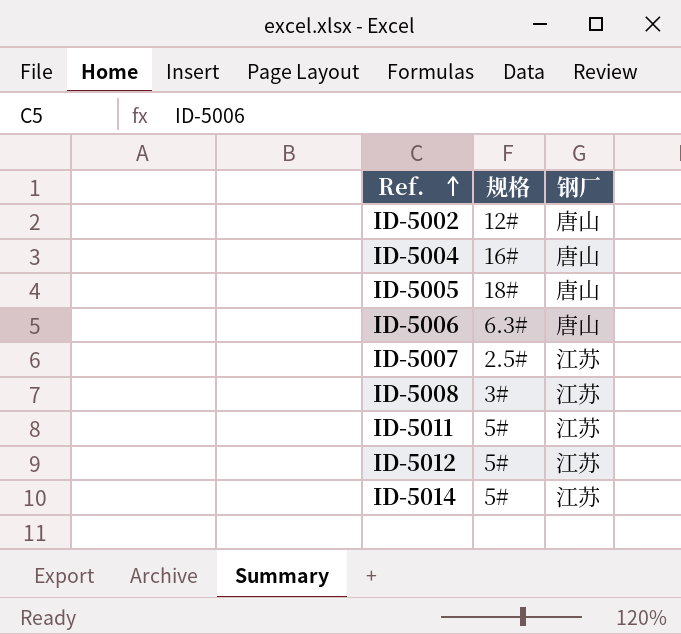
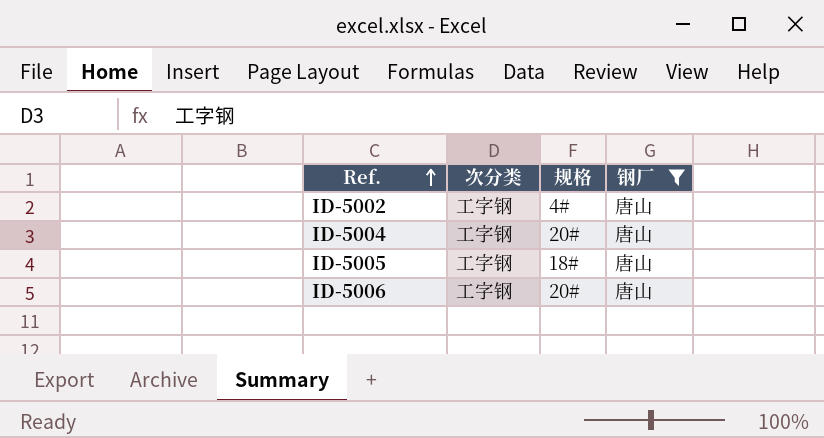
filter: none -> 钢厂 = 唐山
column 次分类 | position: none -> 2
ID-5002 | 规格: 12# -> 4#
ID-5004 | 规格: 16# -> 20#
ID-5006 | 规格: 6.3# -> 20#

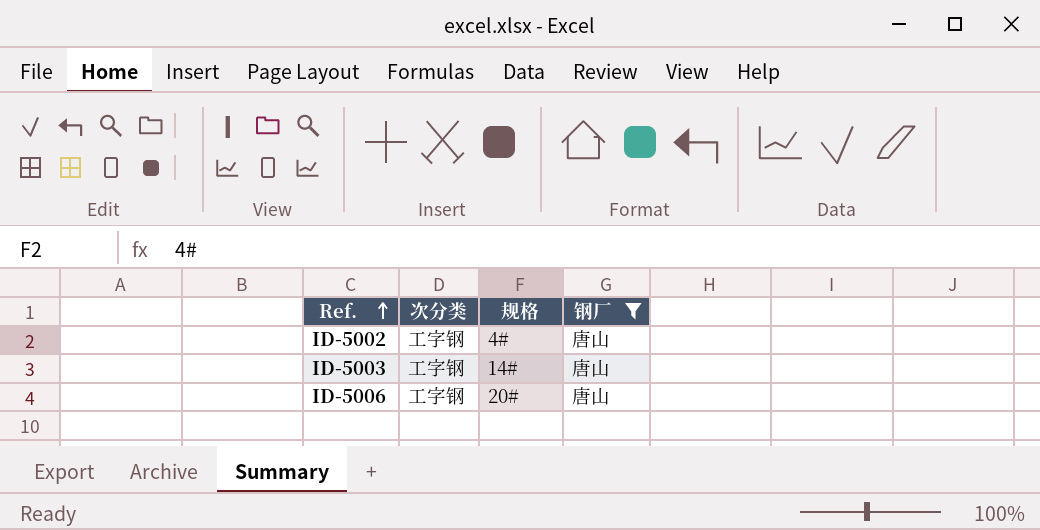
row ID-5004: 工字钢 | 20# | 唐山 -> none
row ID-5005: 工字钢 | 18# | 唐山 -> none
row ID-5003: none -> 工字钢 | 14# | 唐山

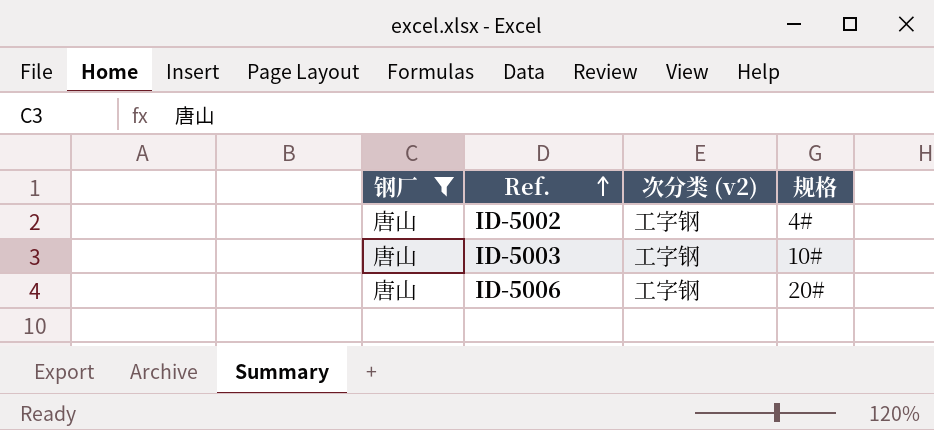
column 钢厂 | position: 4 -> 1
column name: 次分类 -> 次分类 (v2)
ID-5003 | 规格: 14# -> 10#

